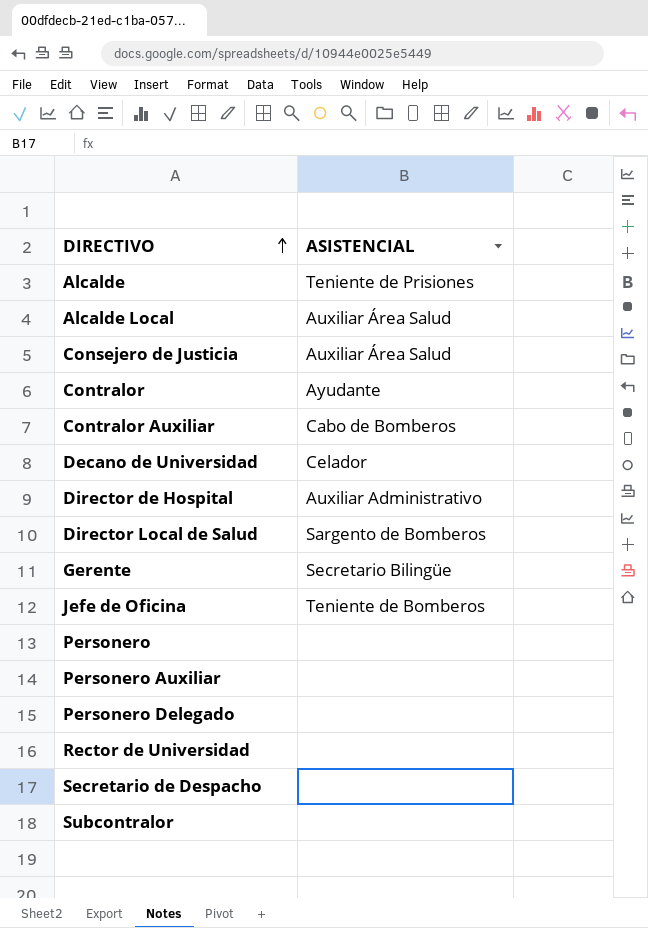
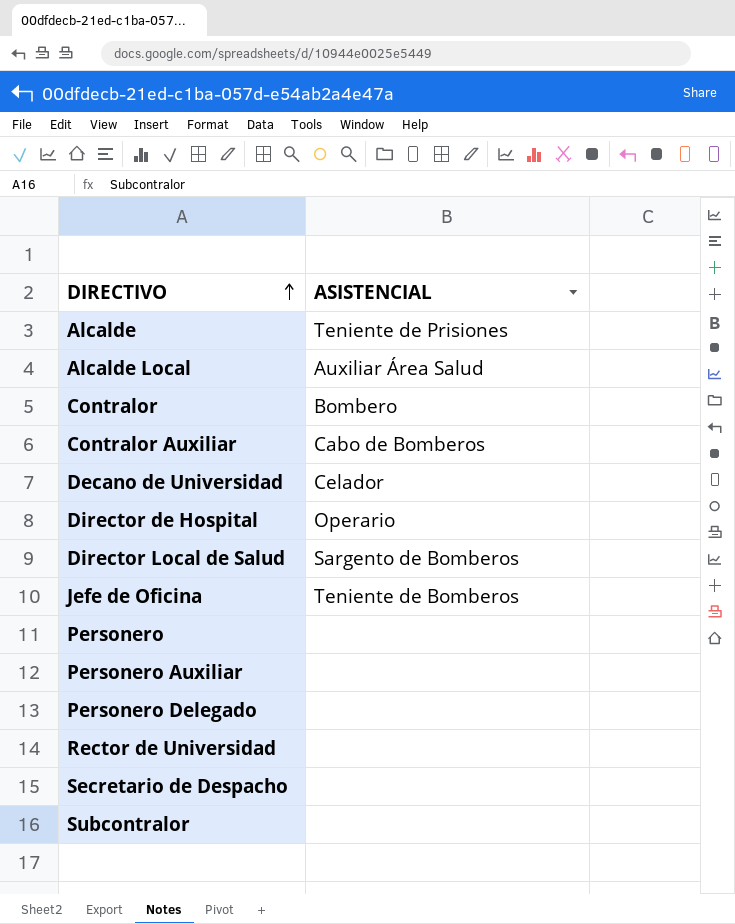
row Consejero de Justicia: Auxiliar Área Salud -> none
row Gerente: Secretario Bilingüe -> none
Contralor | ASISTENCIAL: Ayudante -> Bombero
Director de Hospital | ASISTENCIAL: Auxiliar Administrativo -> Operario

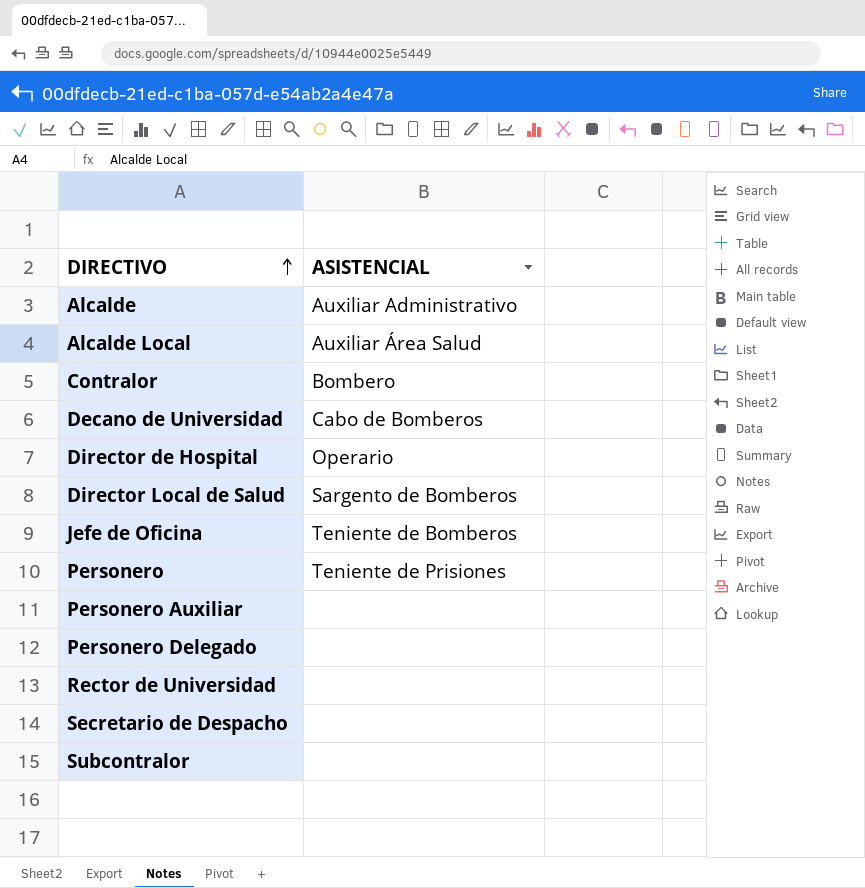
row Contralor Auxiliar: Cabo de Bomberos -> none
Alcalde | ASISTENCIAL: Teniente de Prisiones -> Auxiliar Administrativo
Decano de Universidad | ASISTENCIAL: Celador -> Cabo de Bomberos
Personero | ASISTENCIAL: none -> Teniente de Prisiones

